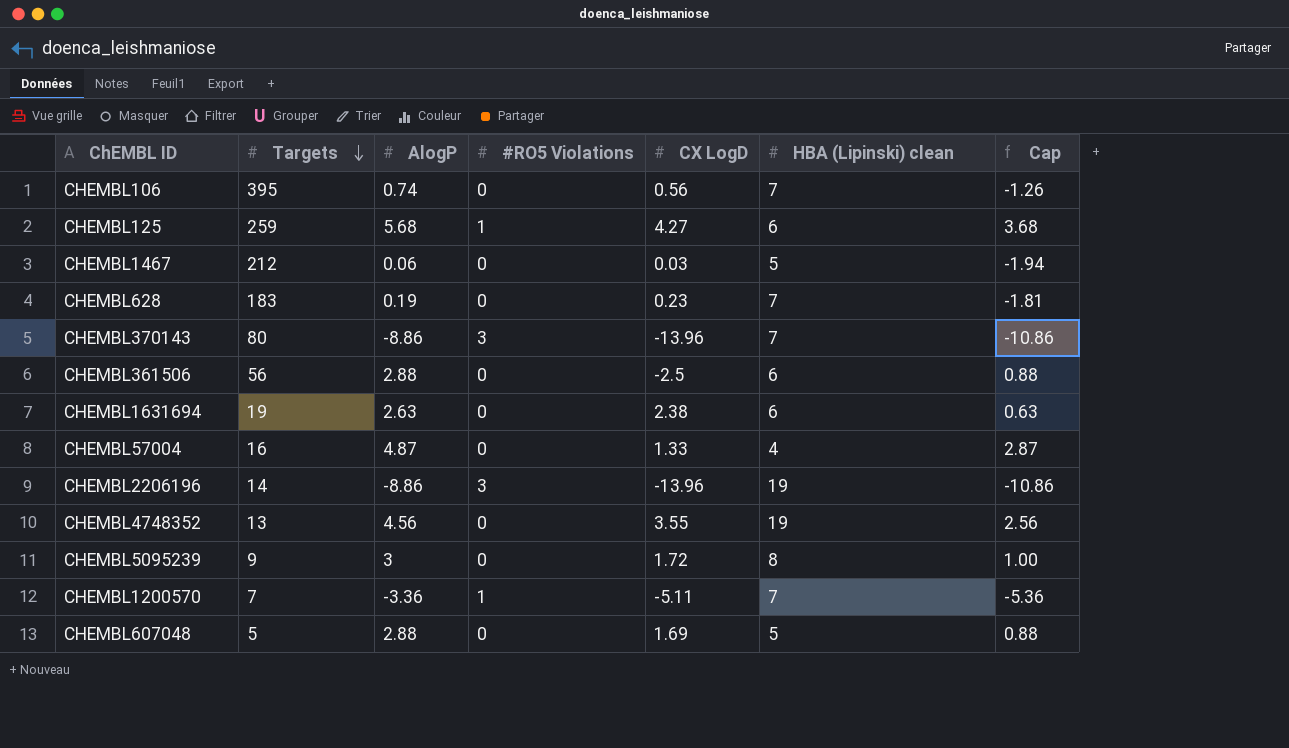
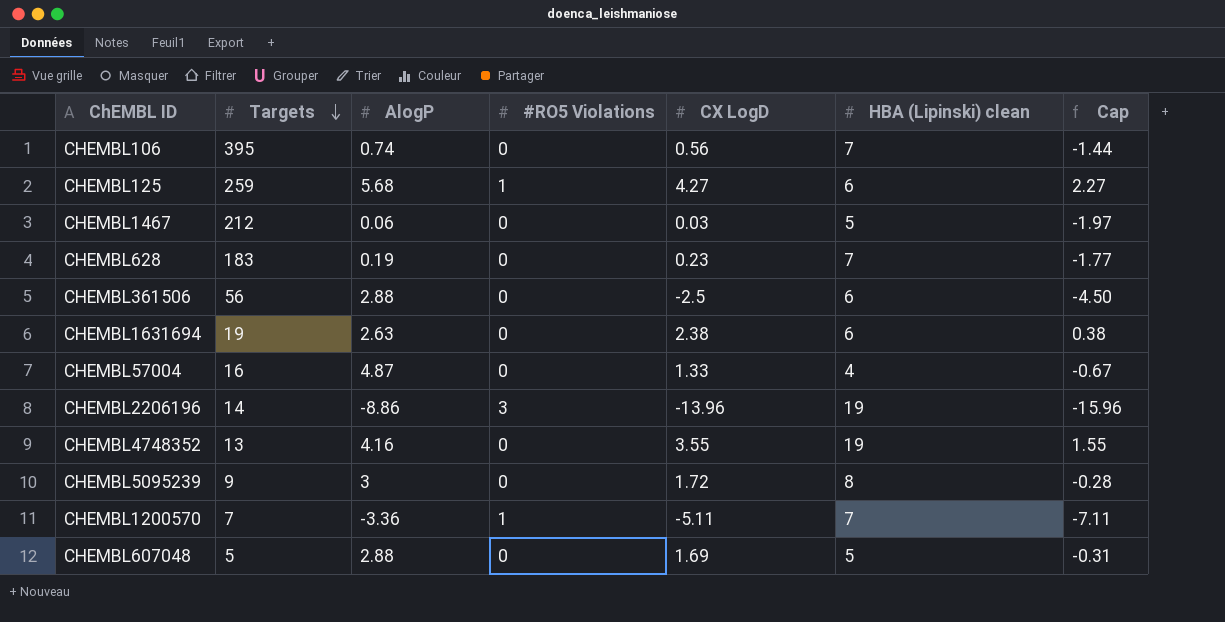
column Cap | formula: [AlogP] - 2 -> [CX LogD] - 2
row CHEMBL370143: 80 | -8.86 | 3 | -13.96 | 7 | -10.86 -> none
CHEMBL4748352 | AlogP: 4.56 -> 4.16

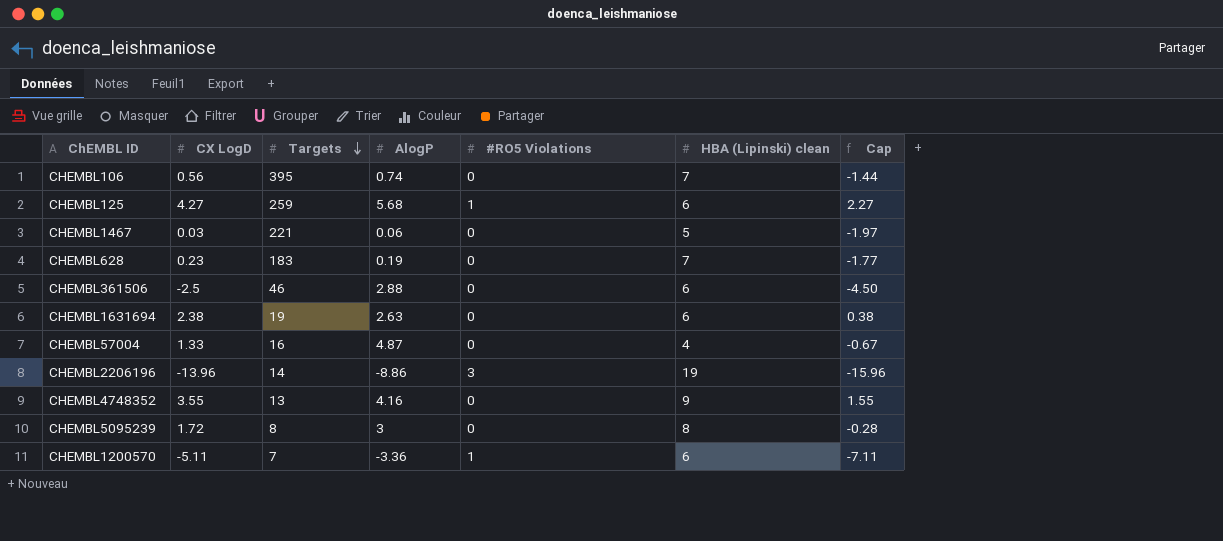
column CX LogD | position: 5 -> 2
row CHEMBL607048: 5 | 2.88 | 0 | 1.69 | 5 | -0.31 -> none
CHEMBL1467 | Targets: 212 -> 221
CHEMBL361506 | Targets: 56 -> 46
CHEMBL4748352 | HBA (Lipinski) clean: 19 -> 9
CHEMBL5095239 | Targets: 9 -> 8
CHEMBL1200570 | HBA (Lipinski) clean: 7 -> 6

